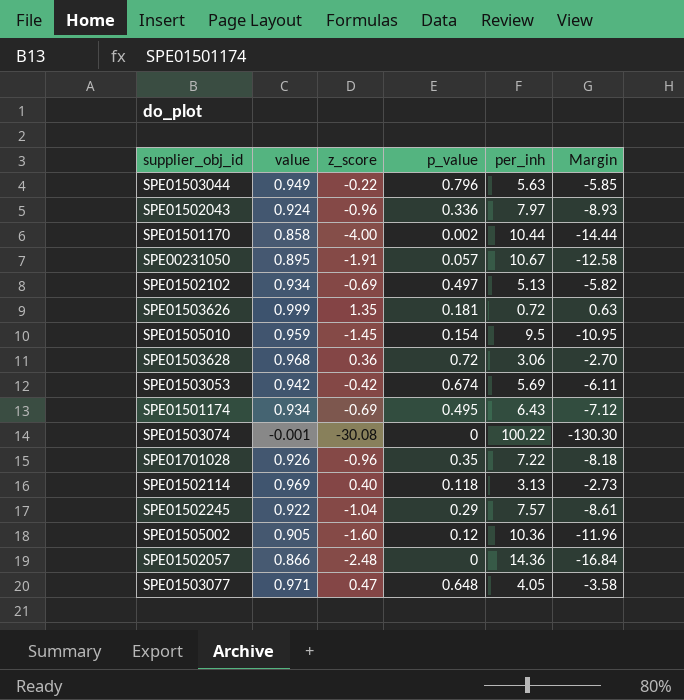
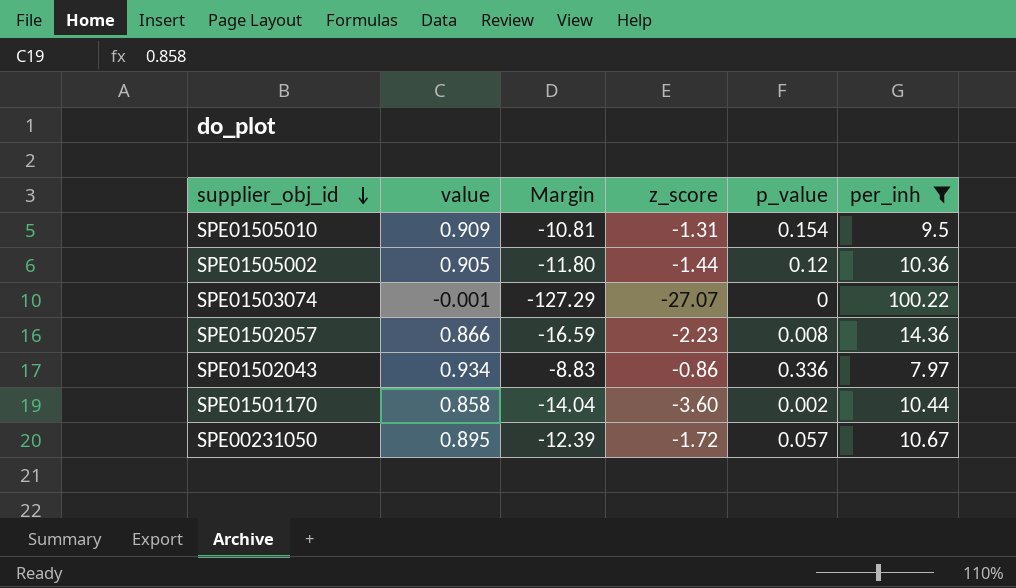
filter: none -> per_inh >= 7.97
row order: none -> supplier_obj_id descending
column Margin | position: 6 -> 3
SPE01505010 | value: 0.959 -> 0.909
SPE01505010 | Margin: -10.95 -> -10.81
SPE01505010 | z_score: -1.45 -> -1.31
SPE01505002 | Margin: -11.96 -> -11.80
SPE01505002 | z_score: -1.60 -> -1.44
SPE01503074 | Margin: -130.30 -> -127.29
SPE01503074 | z_score: -30.08 -> -27.07
SPE01502057 | Margin: -16.84 -> -16.59
SPE01502057 | z_score: -2.48 -> -2.23
SPE01502057 | p_value: 0 -> 0.008
SPE01502043 | value: 0.924 -> 0.934
SPE01502043 | Margin: -8.93 -> -8.83
SPE01502043 | z_score: -0.96 -> -0.86
SPE01501170 | Margin: -14.44 -> -14.04
SPE01501170 | z_score: -4.00 -> -3.60
SPE00231050 | Margin: -12.58 -> -12.39
SPE00231050 | z_score: -1.91 -> -1.72

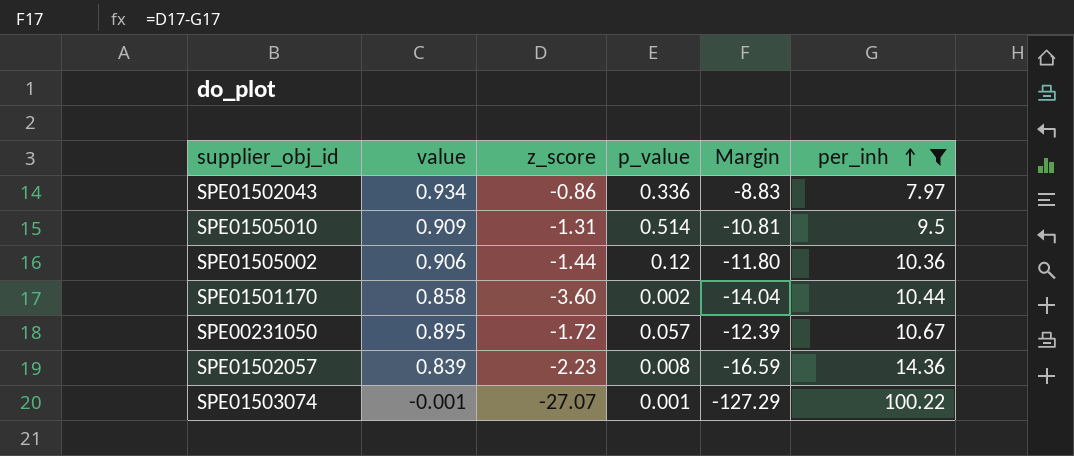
row order: supplier_obj_id descending -> per_inh ascending
column Margin | position: 3 -> 5
SPE01505010 | p_value: 0.154 -> 0.514
SPE01505002 | value: 0.905 -> 0.906
SPE01502057 | value: 0.866 -> 0.839
SPE01503074 | p_value: 0 -> 0.001

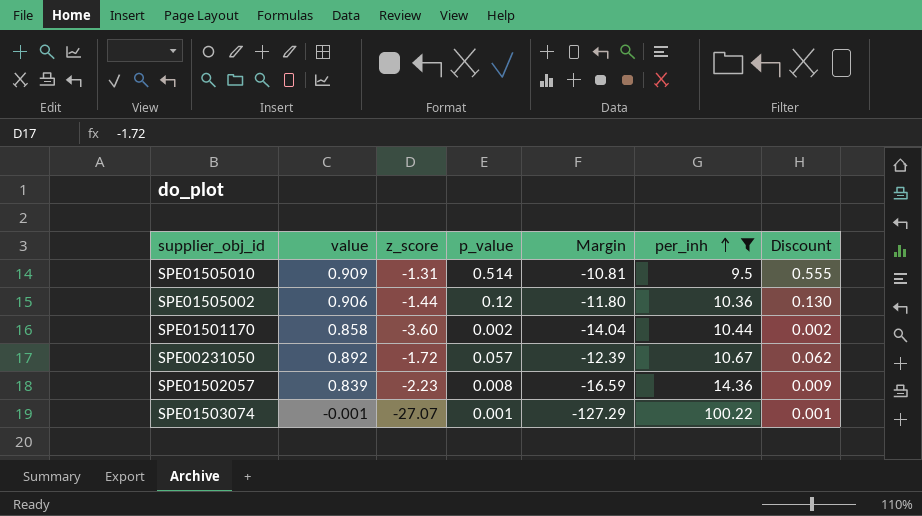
column Discount | formula: none -> [p_value] * 1.08
row SPE01502043: 0.934 | -0.86 | 0.336 | -8.83 | 7.97 -> none
SPE00231050 | value: 0.895 -> 0.892

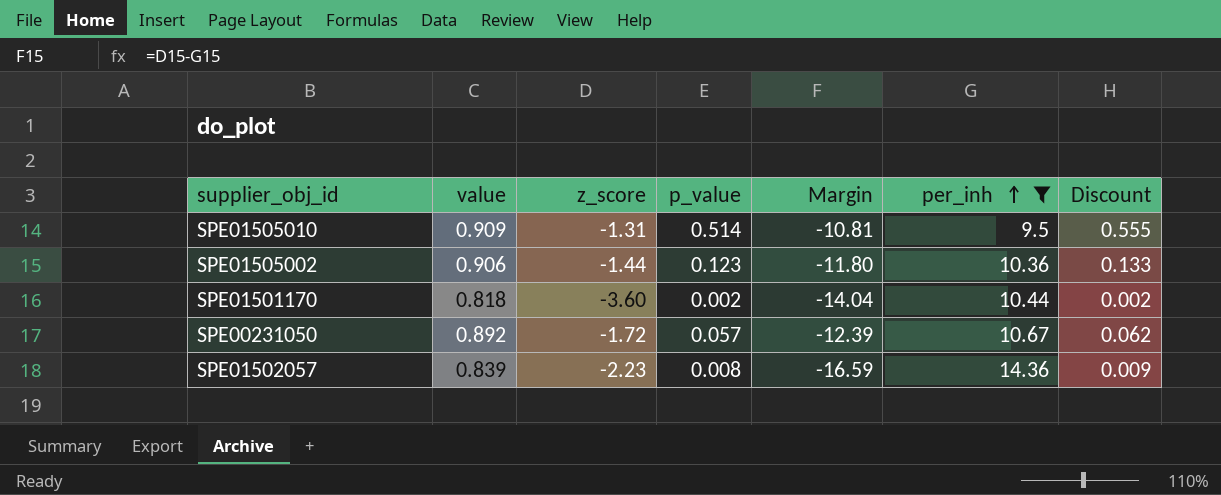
row SPE01503074: -0.001 | -27.07 | 0.001 | -127.29 | 100.22 | 0.001 -> none
SPE01505002 | p_value: 0.12 -> 0.123
SPE01505002 | Discount: 0.130 -> 0.133
SPE01501170 | value: 0.858 -> 0.818

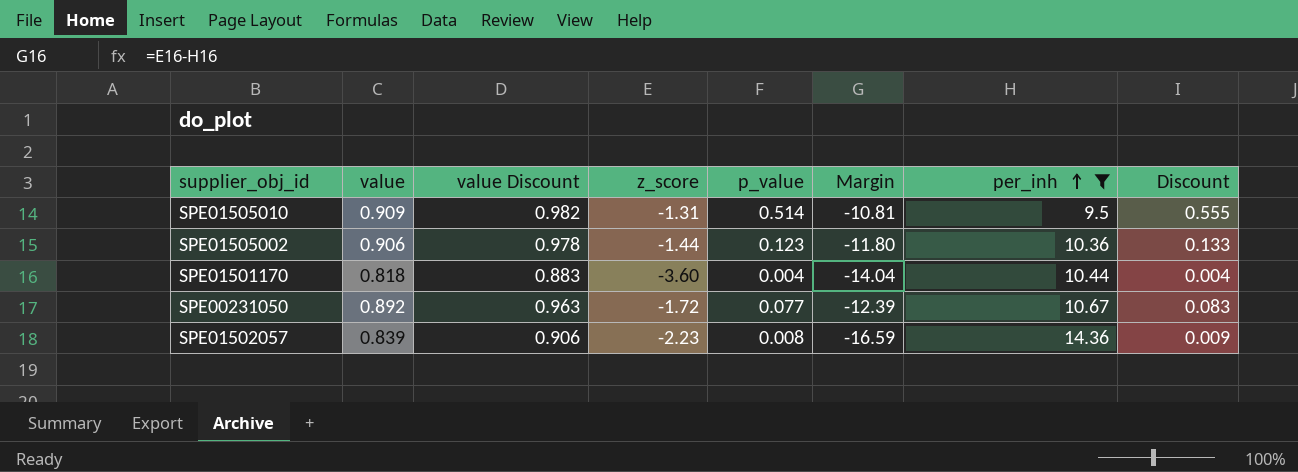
column value Discount | formula: none -> [value] * 1.08
SPE01501170 | p_value: 0.002 -> 0.004
SPE01501170 | Discount: 0.002 -> 0.004
SPE00231050 | p_value: 0.057 -> 0.077
SPE00231050 | Discount: 0.062 -> 0.083

